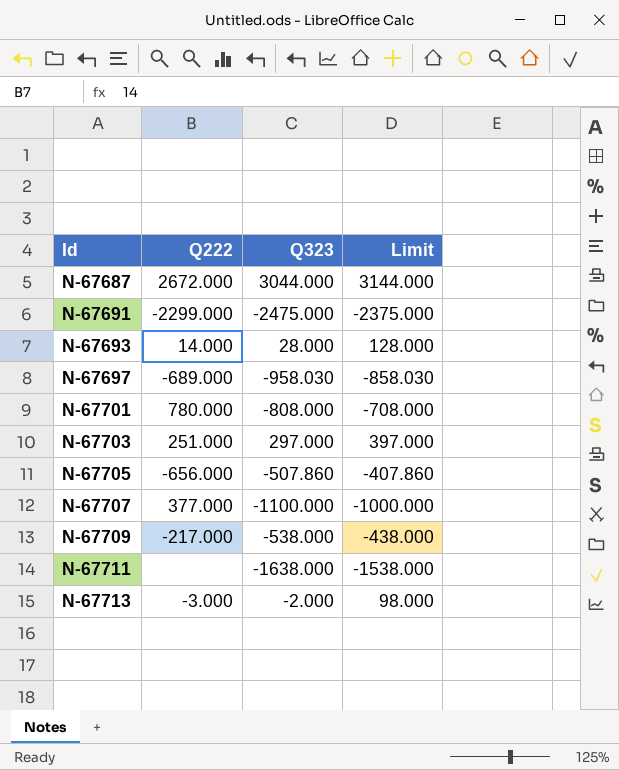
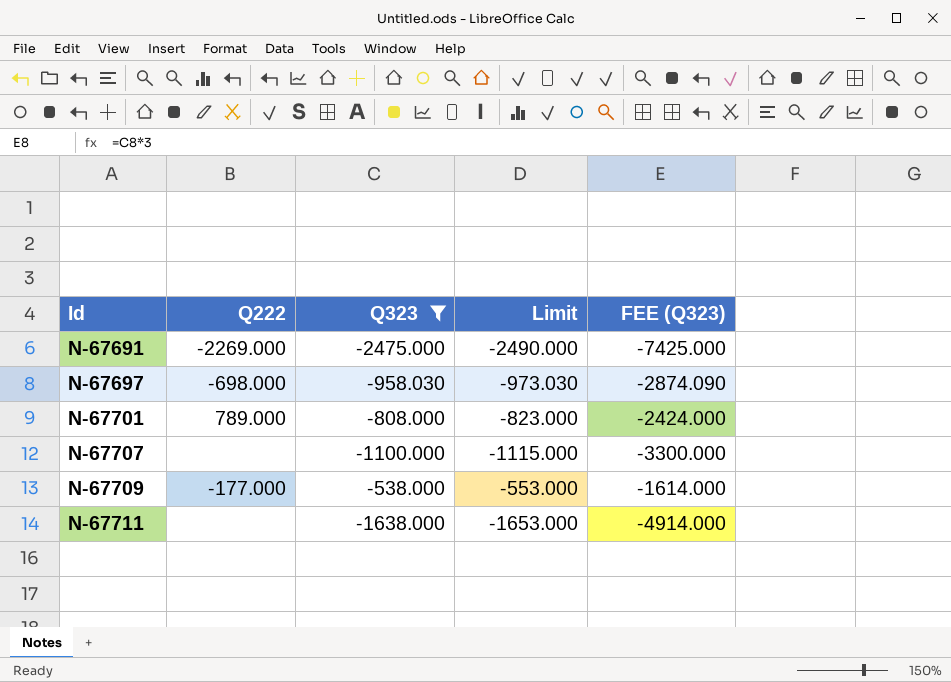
filter: none -> Q323 <= -538.000
column Limit | formula: [Q323] + 100 -> [Q323] - 15
column FEE (Q323) | formula: none -> [Q323] * 3
N-67691 | Q222: -2299.000 -> -2269.000
N-67697 | Q222: -689.000 -> -698.000
N-67701 | Q222: 780.000 -> 789.000
N-67707 | Q222: 377.000 -> none
N-67709 | Q222: -217.000 -> -177.000

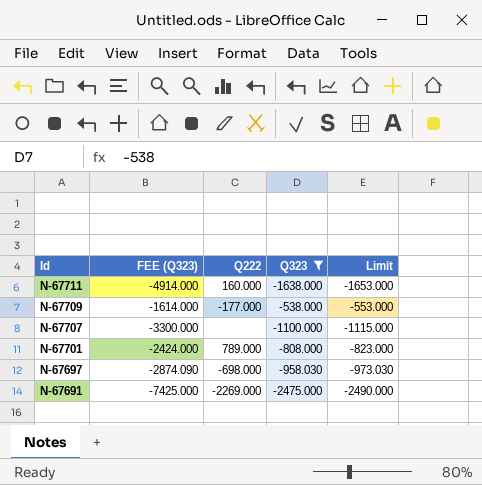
row order: Id ascending -> Id descending
column FEE (Q323) | position: 5 -> 2
N-67711 | Q222: none -> 160.000

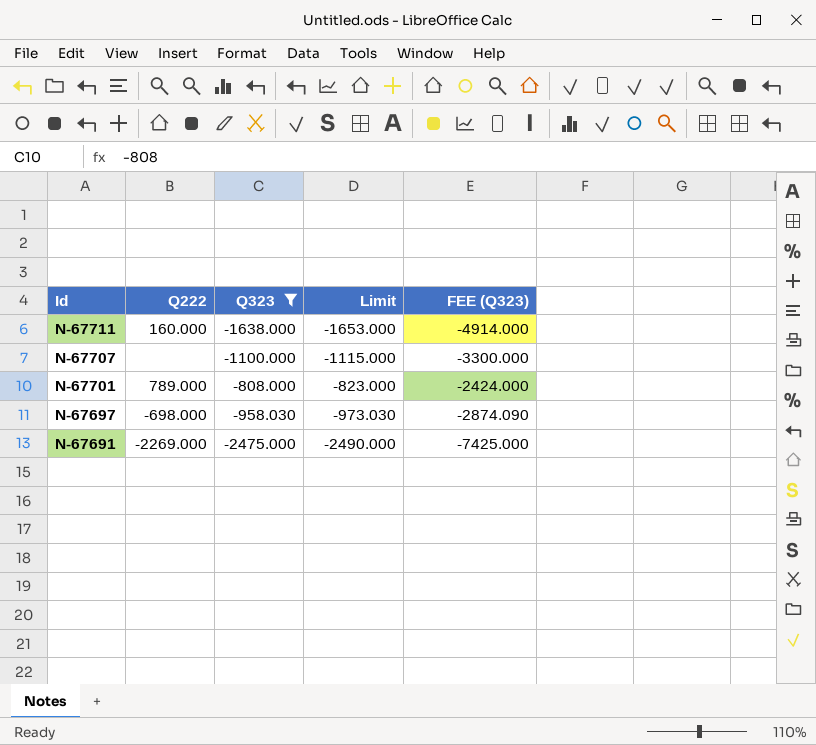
column FEE (Q323) | position: 2 -> 5
row N-67709: -1614.000 | -177.000 | -538.000 | -553.000 -> none

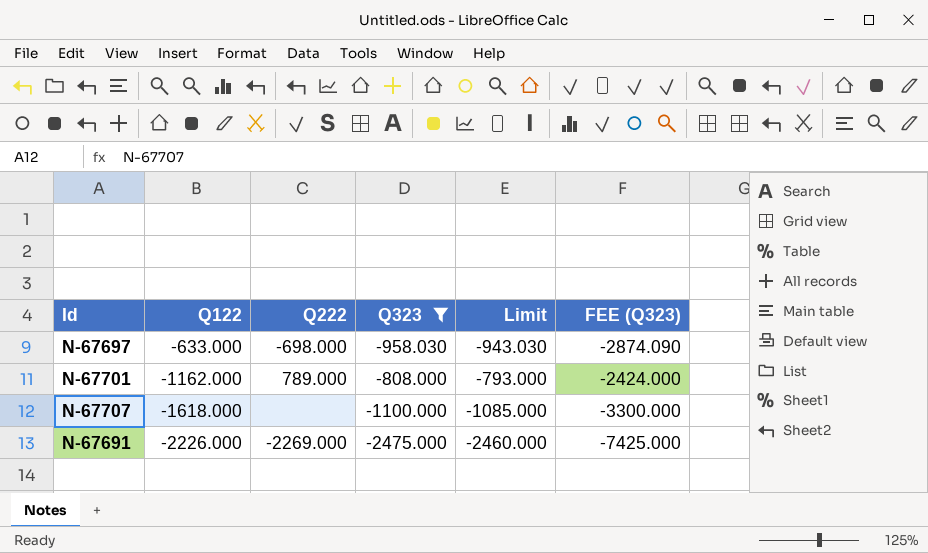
row order: Id descending -> Q122 descending
column Q122 | position: none -> 2
column Limit | formula: [Q323] - 15 -> [Q323] + 15
row N-67711: 160.000 | -1638.000 | -1653.000 | -4914.000 -> none

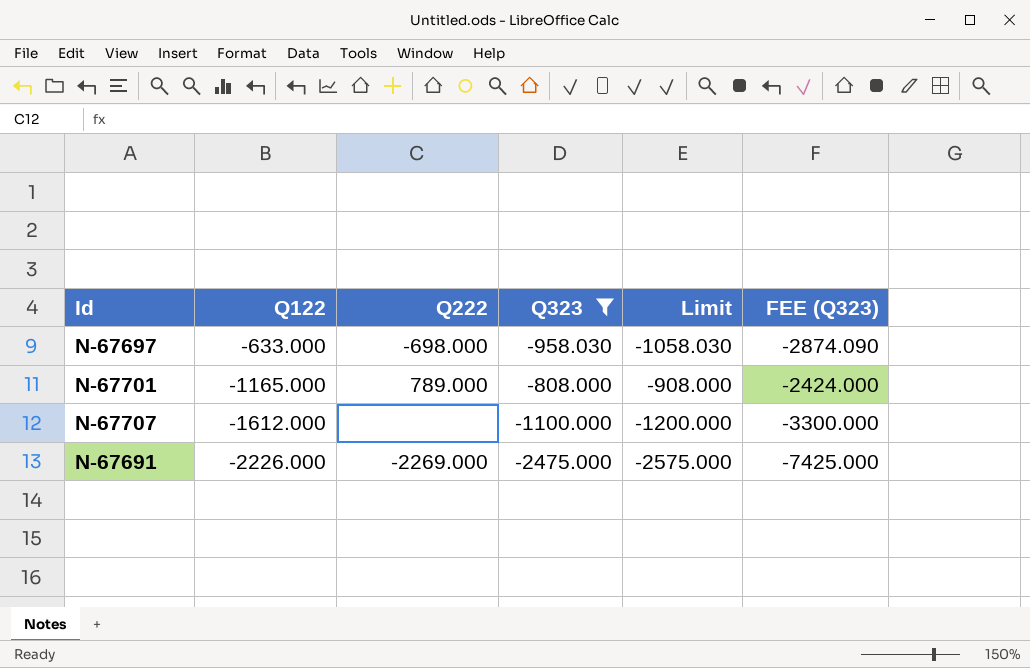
column Limit | formula: [Q323] + 15 -> [Q323] - 100
N-67701 | Q122: -1162.000 -> -1165.000
N-67707 | Q122: -1618.000 -> -1612.000

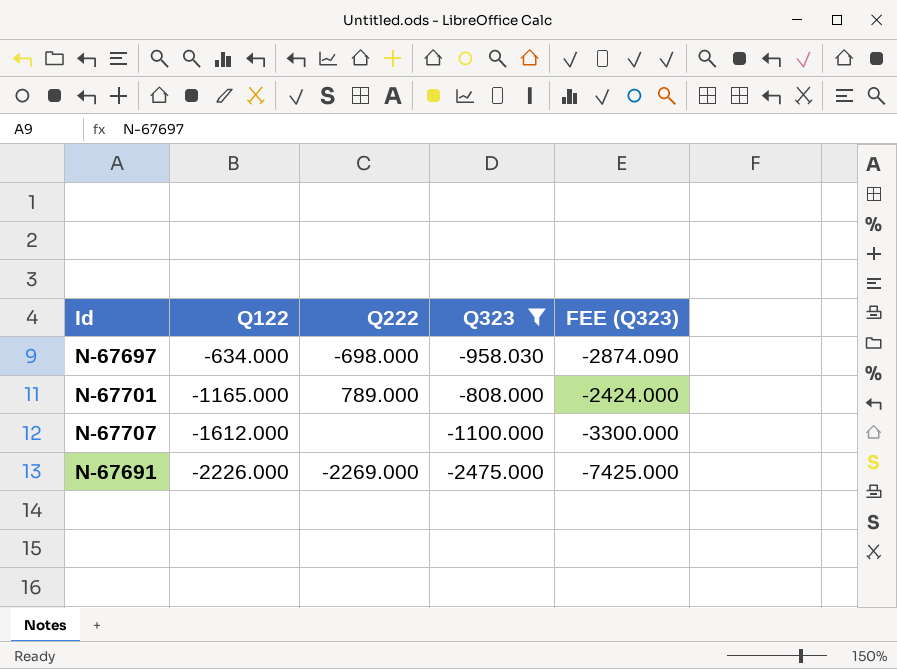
column Limit | formula: [Q323] - 100 -> none
N-67697 | Q122: -633.000 -> -634.000

